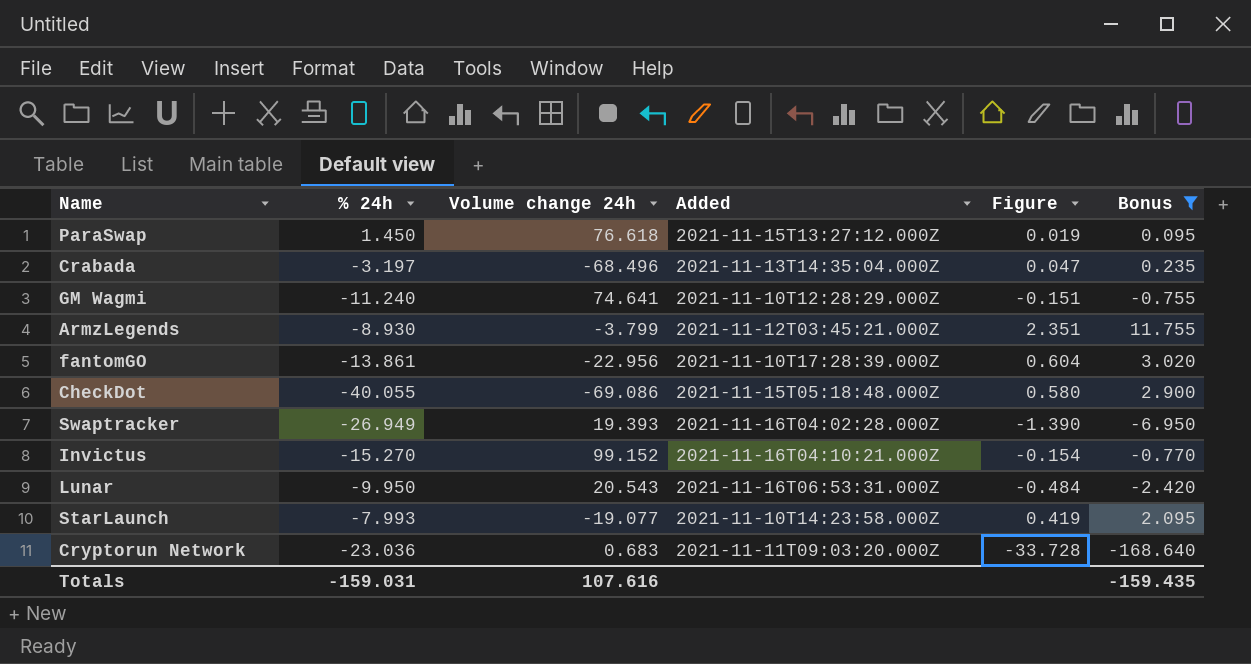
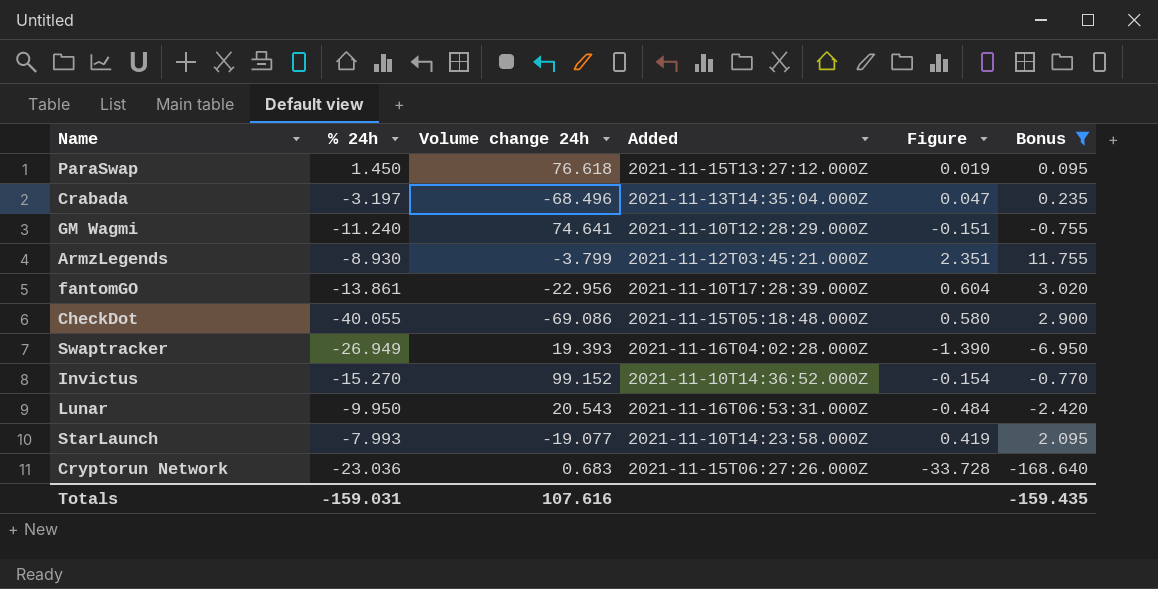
Invictus | Added: 2021-11-16T04:10:21.000Z -> 2021-11-10T14:36:52.000Z
Cryptorun Network | Added: 2021-11-11T09:03:20.000Z -> 2021-11-15T06:27:26.000Z

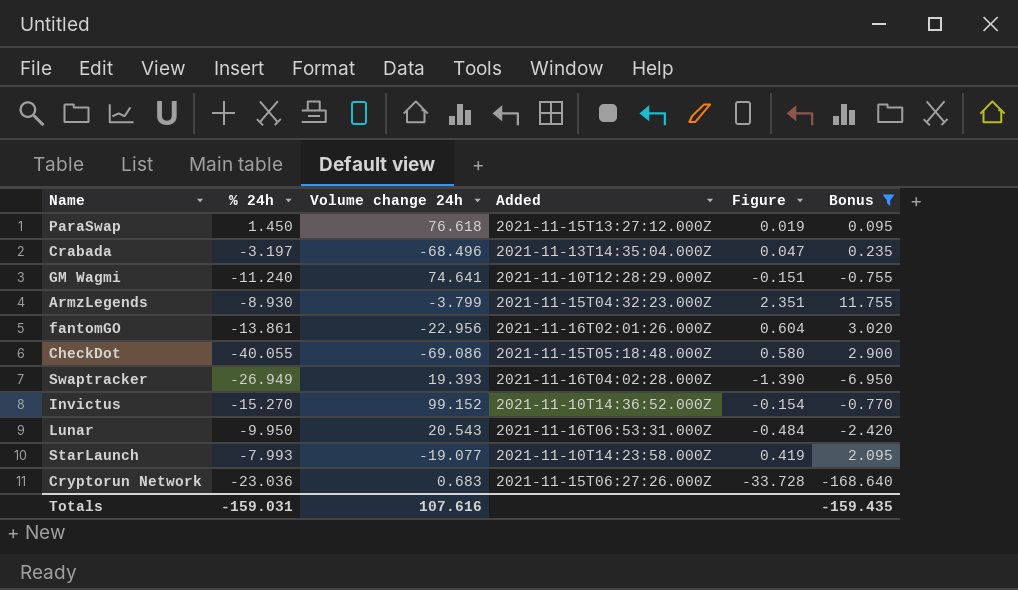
ArmzLegends | Added: 2021-11-12T03:45:21.000Z -> 2021-11-15T04:32:23.000Z
fantomGO | Added: 2021-11-10T17:28:39.000Z -> 2021-11-16T02:01:26.000Z

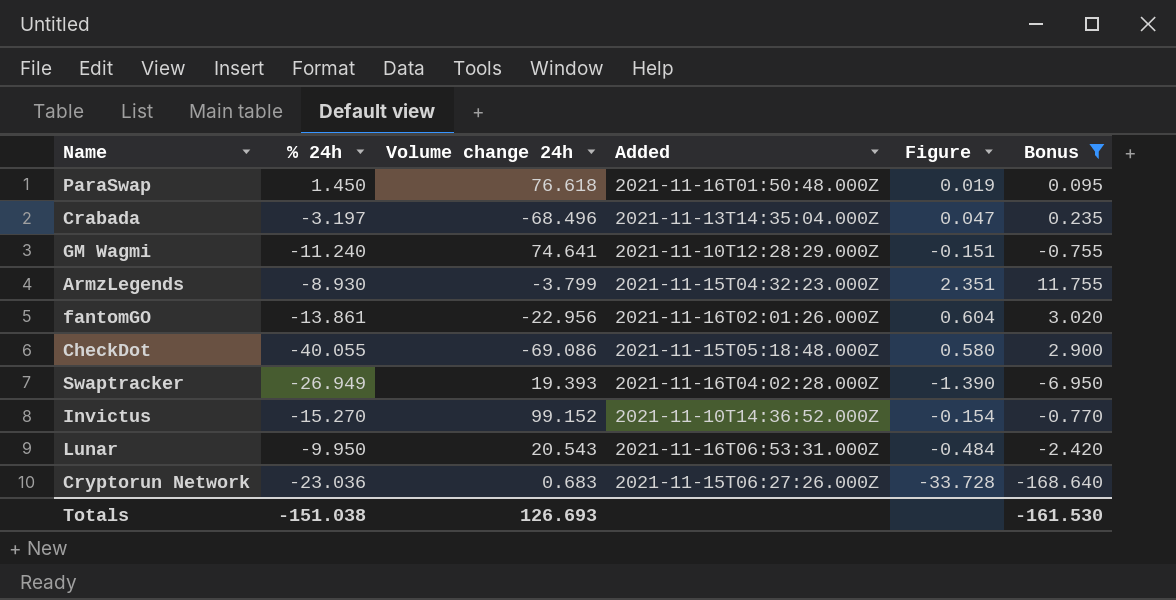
row StarLaunch: -7.993 | -19.077 | 2021-11-10T14:23:58.000Z | 0.419 | 2.095 -> none
ParaSwap | Added: 2021-11-15T13:27:12.000Z -> 2021-11-16T01:50:48.000Z
Totals | % 24h: -159.031 -> -151.038
Totals | Volume change 24h: 107.616 -> 126.693
Totals | Bonus: -159.435 -> -161.530

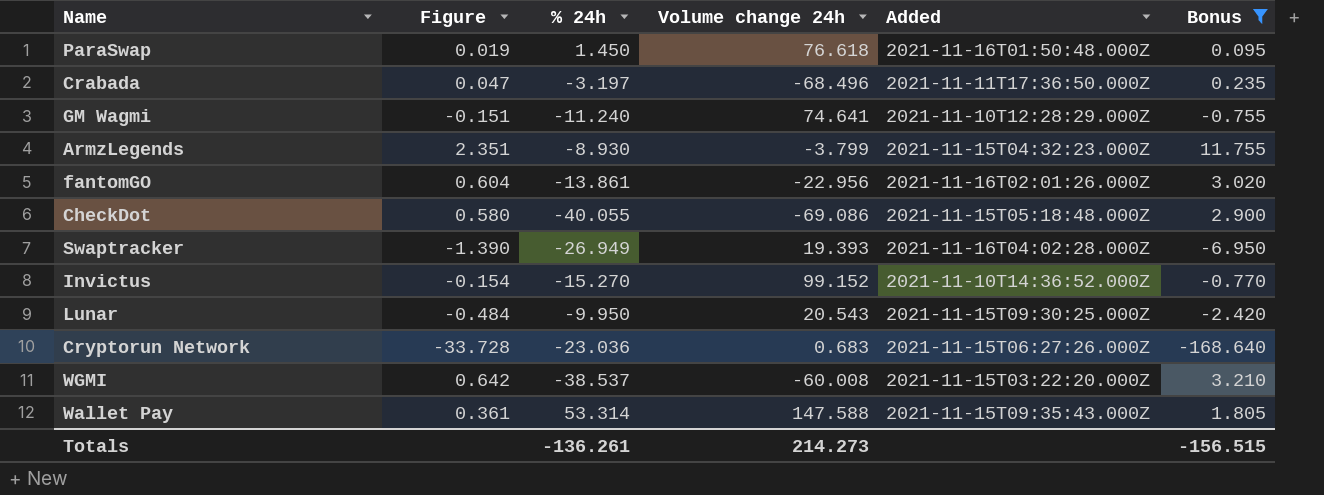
column Figure | position: 5 -> 2
Crabada | Added: 2021-11-13T14:35:04.000Z -> 2021-11-11T17:36:50.000Z
Lunar | Added: 2021-11-16T06:53:31.000Z -> 2021-11-15T09:30:25.000Z
row WGMI: none -> 0.642 | -38.537 | -60.008 | 2021-11-15T03:22:20.000Z | 3.210
row Wallet Pay: none -> 0.361 | 53.314 | 147.588 | 2021-11-15T09:35:43.000Z | 1.805
Totals | % 24h: -151.038 -> -136.261
Totals | Volume change 24h: 126.693 -> 214.273
Totals | Bonus: -161.530 -> -156.515

